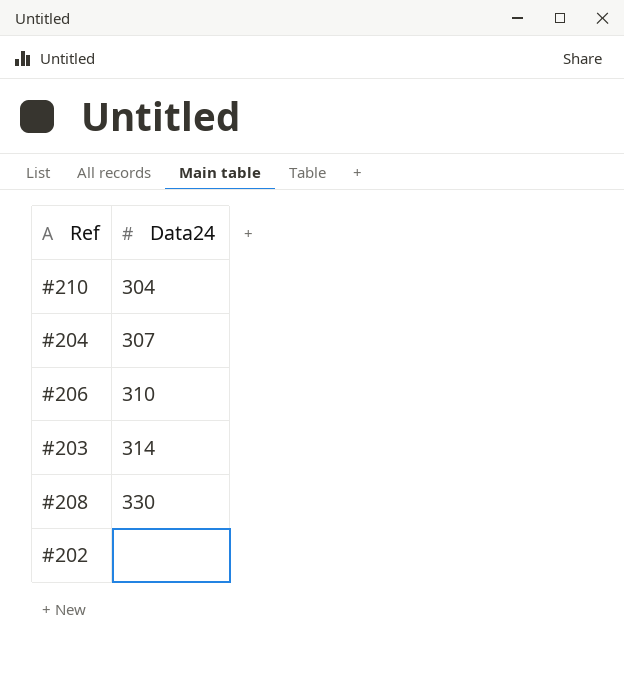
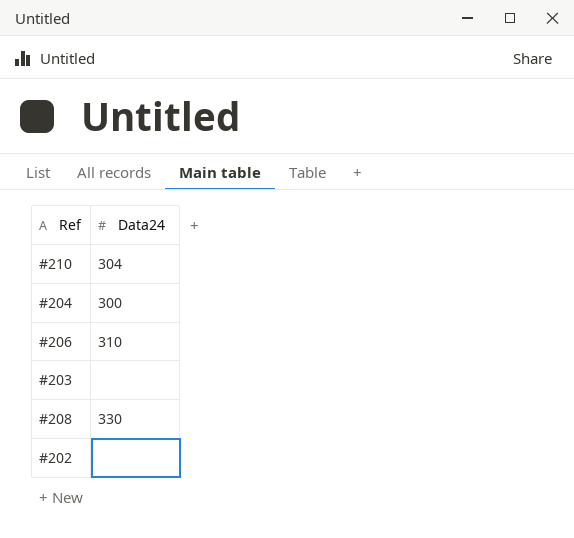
#204 | Data24: 307 -> 300
#203 | Data24: 314 -> none

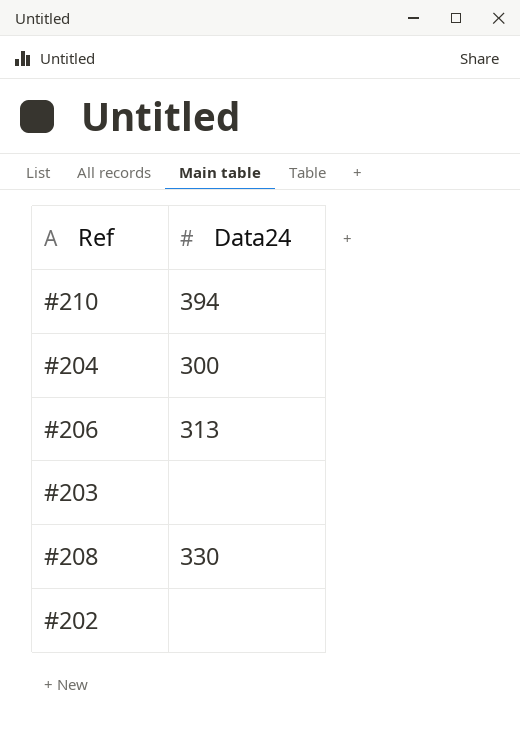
#210 | Data24: 304 -> 394
#206 | Data24: 310 -> 313

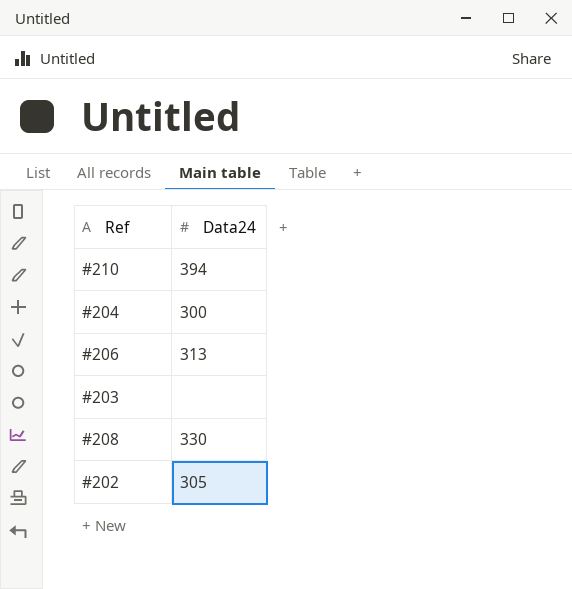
#202 | Data24: none -> 305

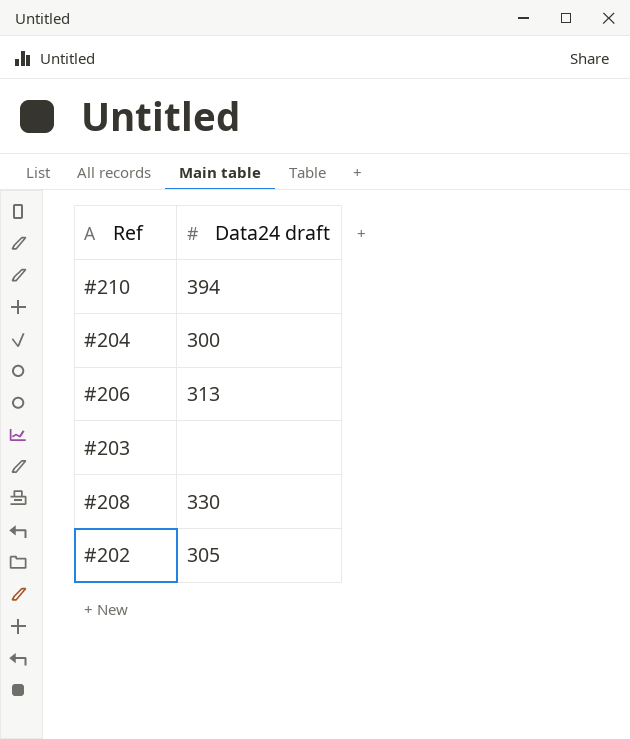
column name: Data24 -> Data24 draft

